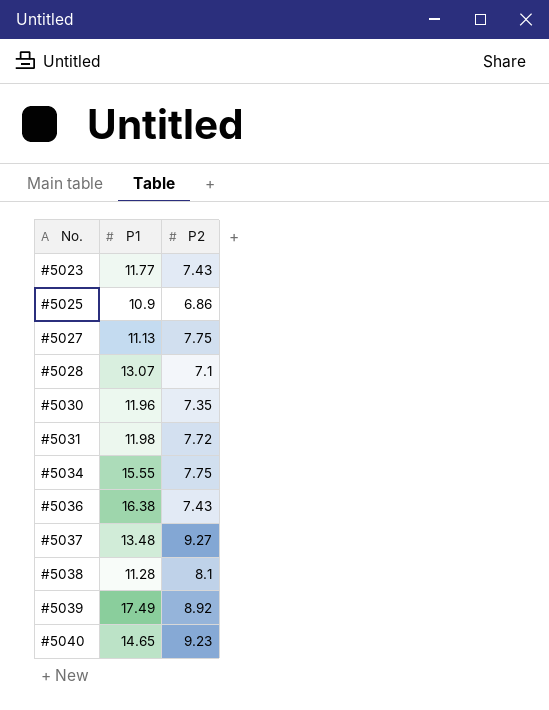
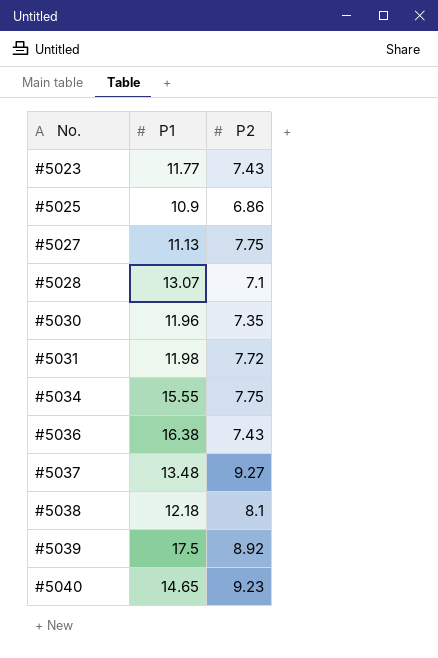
#5038 | P1: 11.28 -> 12.18
#5039 | P1: 17.49 -> 17.5

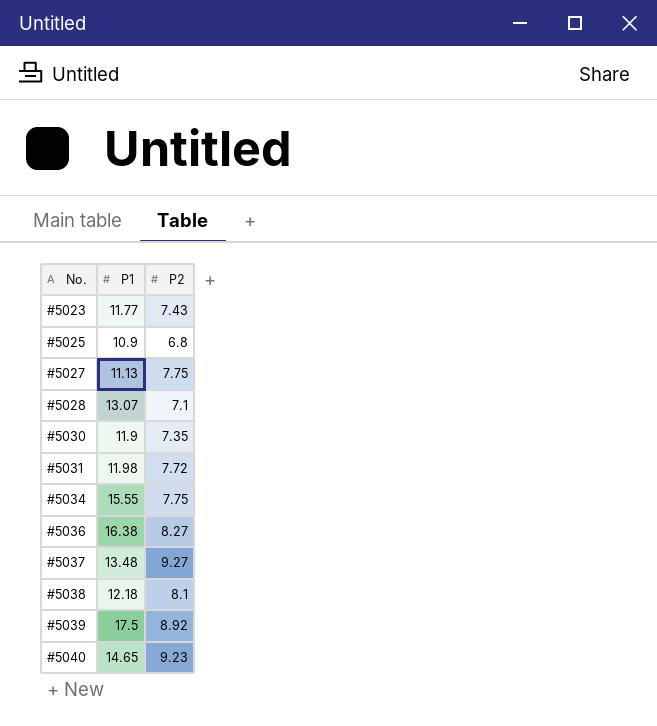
#5025 | P2: 6.86 -> 6.8
#5030 | P1: 11.96 -> 11.9
#5036 | P2: 7.43 -> 8.27

